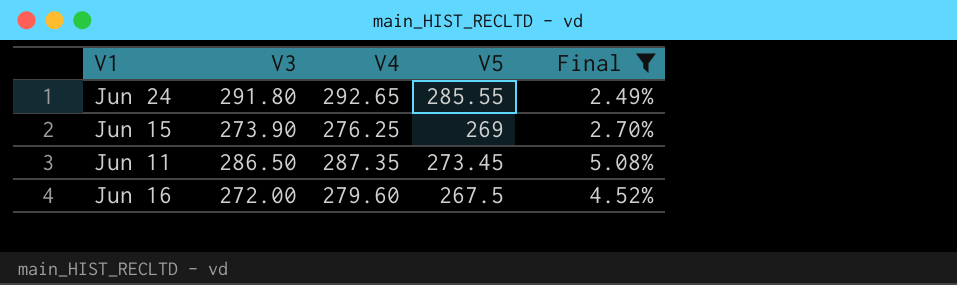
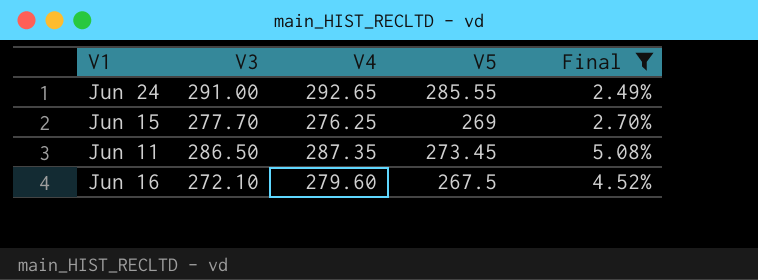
Jun 24 | V3: 291.80 -> 291.00
Jun 15 | V3: 273.90 -> 277.70
Jun 16 | V3: 272.00 -> 272.10

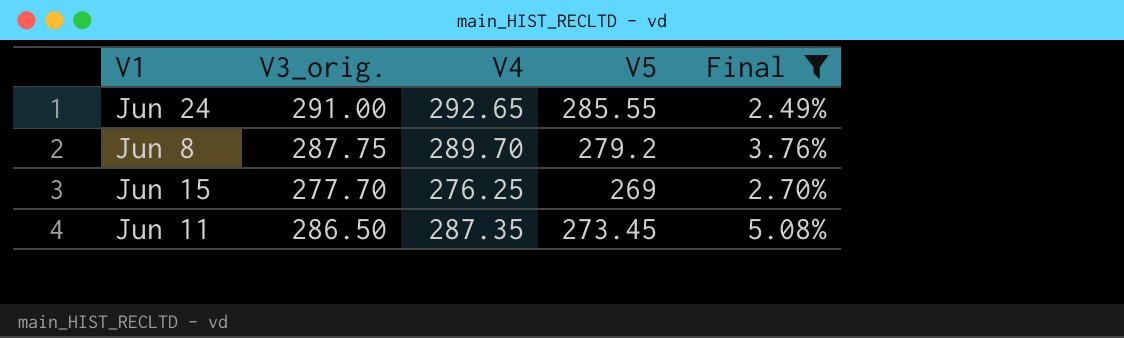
column name: V3 -> V3_orig.
row Jun 16: 272.10 | 279.60 | 267.5 | 4.52% -> none
row Jun 8: none -> 287.75 | 289.70 | 279.2 | 3.76%

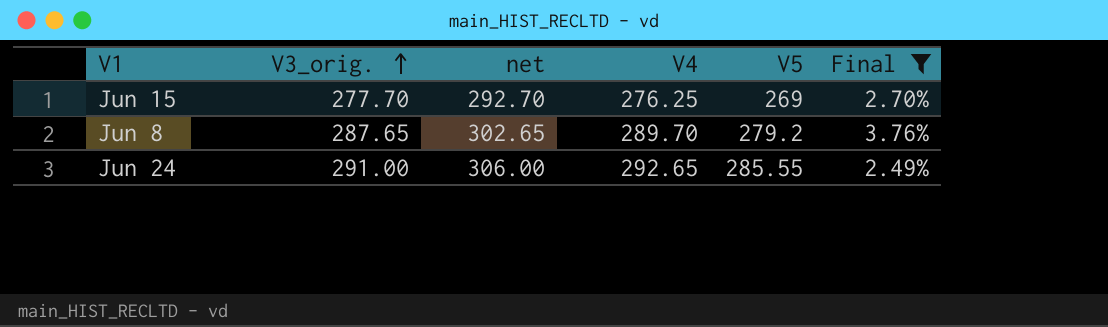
row order: none -> V3_orig. ascending
column net | formula: none -> [V3_orig.] + 15
row Jun 11: 286.50 | 287.35 | 273.45 | 5.08% -> none
Jun 8 | V3_orig.: 287.75 -> 287.65

